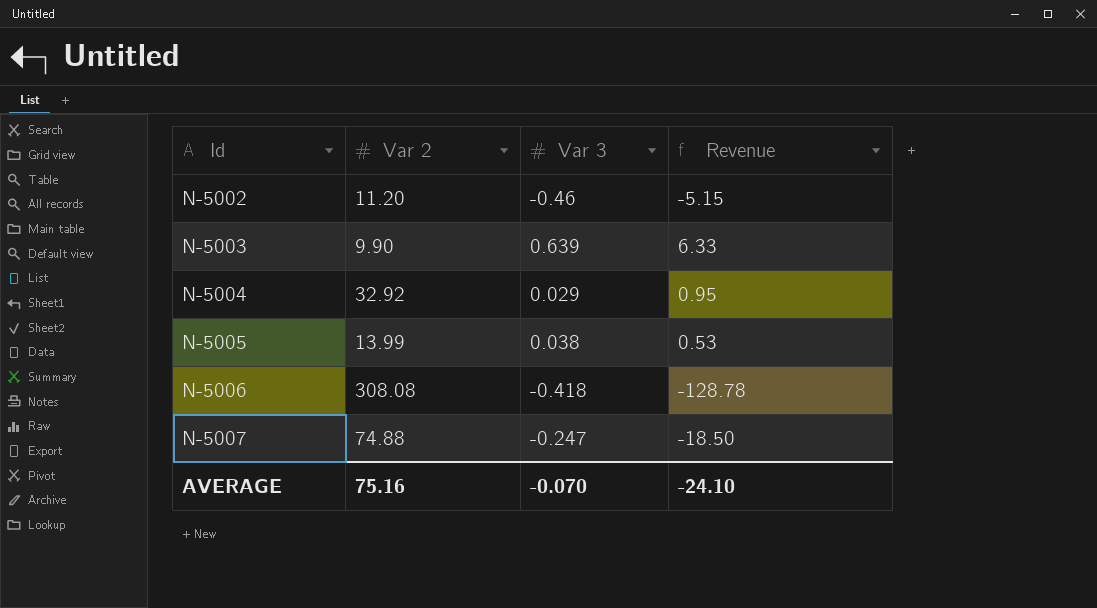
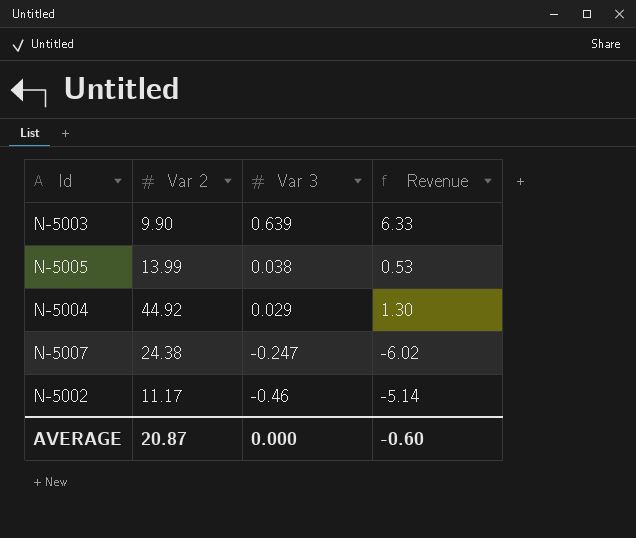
row order: Id ascending -> Var 3 descending
row N-5006: 308.08 | -0.418 | -128.78 -> none
N-5004 | Var 2: 32.92 -> 44.92
N-5004 | Revenue: 0.95 -> 1.30
N-5007 | Var 2: 74.88 -> 24.38
N-5007 | Revenue: -18.50 -> -6.02
N-5002 | Var 2: 11.20 -> 11.17
N-5002 | Revenue: -5.15 -> -5.14
AVERAGE | Var 2: 75.16 -> 20.87
AVERAGE | Var 3: -0.070 -> 0.000
AVERAGE | Revenue: -24.10 -> -0.60

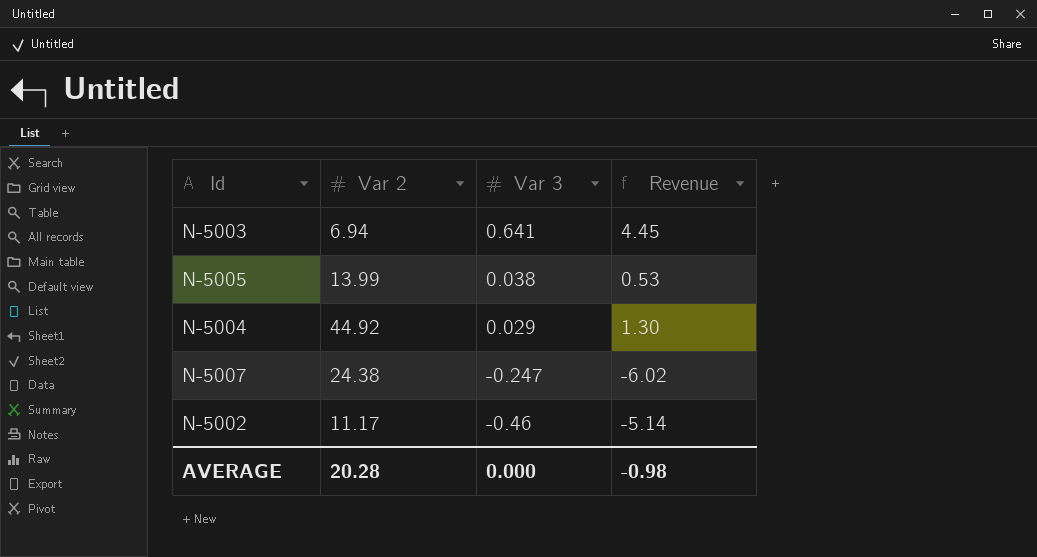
N-5003 | Var 2: 9.90 -> 6.94
N-5003 | Var 3: 0.639 -> 0.641
N-5003 | Revenue: 6.33 -> 4.45
AVERAGE | Var 2: 20.87 -> 20.28
AVERAGE | Revenue: -0.60 -> -0.98

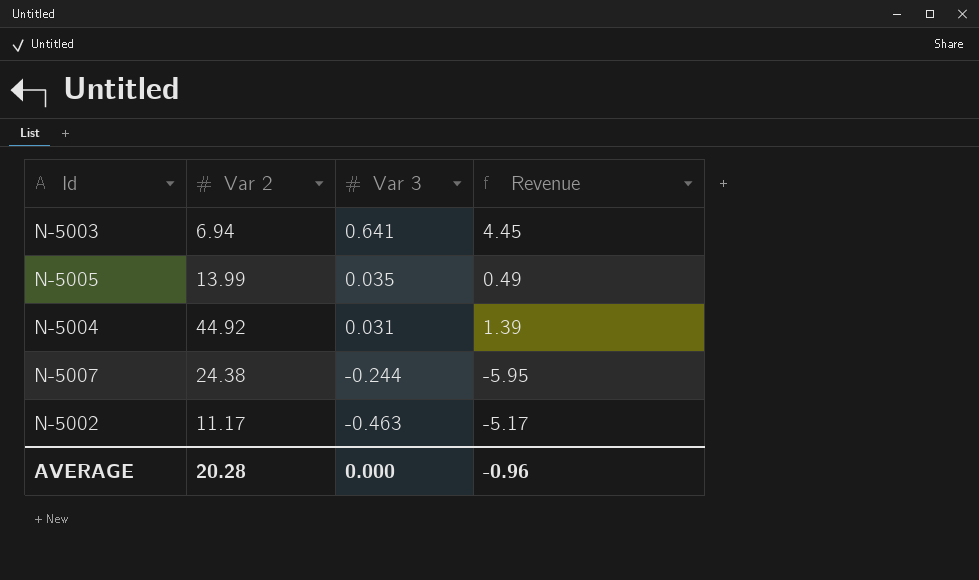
N-5005 | Var 3: 0.038 -> 0.035
N-5005 | Revenue: 0.53 -> 0.49
N-5004 | Var 3: 0.029 -> 0.031
N-5004 | Revenue: 1.30 -> 1.39
N-5007 | Var 3: -0.247 -> -0.244
N-5007 | Revenue: -6.02 -> -5.95
N-5002 | Var 3: -0.46 -> -0.463
N-5002 | Revenue: -5.14 -> -5.17
AVERAGE | Revenue: -0.98 -> -0.96

